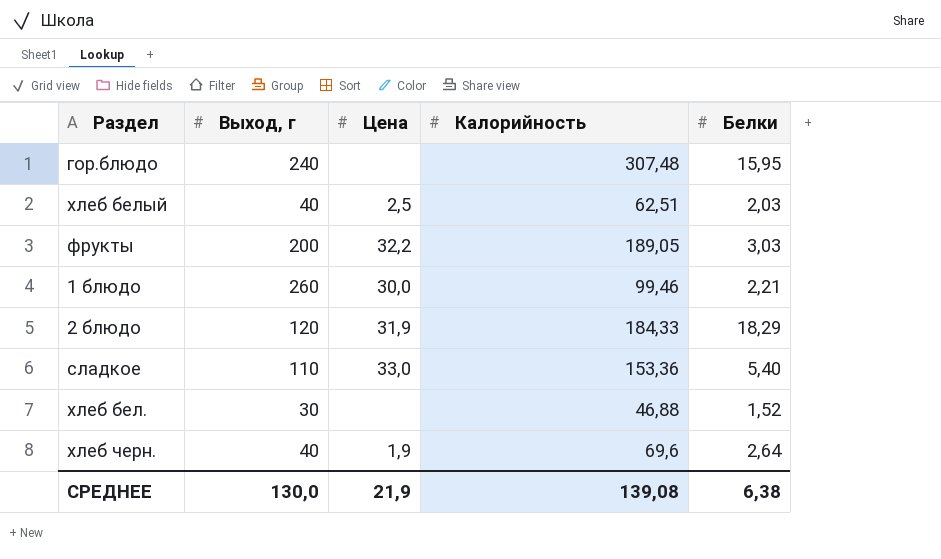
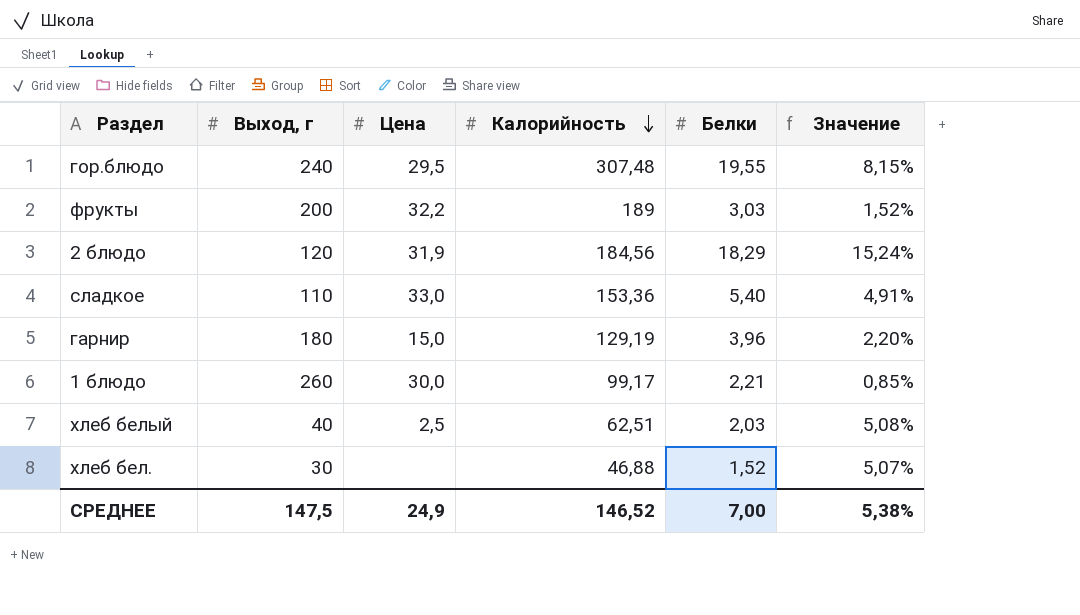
row order: none -> Калорийность descending
column Значение | formula: none -> [Белки] / [Выход, г]
row хлеб черн.: 40 | 1,9 | 69,6 | 2,64 -> none
гор.блюдо | Цена: none -> 29,5
гор.блюдо | Белки: 15,95 -> 19,55
фрукты | Калорийность: 189,05 -> 189
2 блюдо | Калорийность: 184,33 -> 184,56
row гарнир: none -> 180 | 15,0 | 129,19 | 3,96 | 2,20%
1 блюдо | Калорийность: 99,46 -> 99,17
СРЕДНЕЕ | Выход, г: 130,0 -> 147,5
СРЕДНЕЕ | Цена: 21,9 -> 24,9
СРЕДНЕЕ | Калорийность: 139,08 -> 146,52
СРЕДНЕЕ | Белки: 6,38 -> 7,00

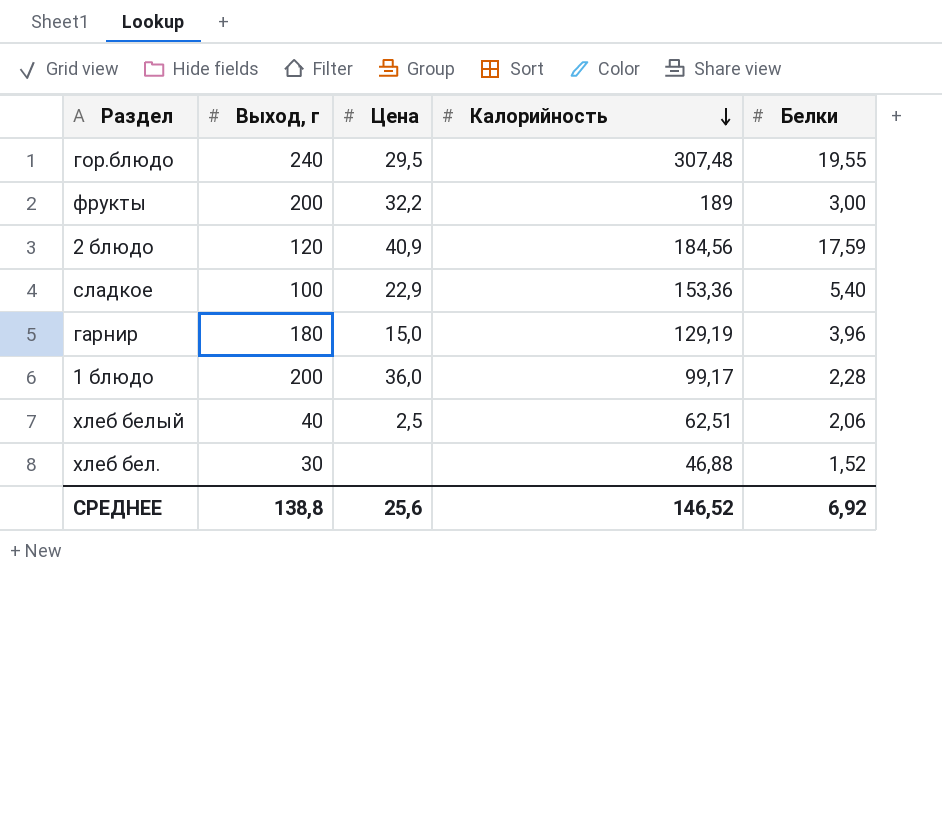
column Значение | formula: [Белки] / [Выход, г] -> none
фрукты | Белки: 3,03 -> 3,00
2 блюдо | Цена: 31,9 -> 40,9
2 блюдо | Белки: 18,29 -> 17,59
сладкое | Выход, г: 110 -> 100
сладкое | Цена: 33,0 -> 22,9
1 блюдо | Выход, г: 260 -> 200
1 блюдо | Цена: 30,0 -> 36,0
1 блюдо | Белки: 2,21 -> 2,28
хлеб белый | Белки: 2,03 -> 2,06
СРЕДНЕЕ | Выход, г: 147,5 -> 138,8
СРЕДНЕЕ | Цена: 24,9 -> 25,6
СРЕДНЕЕ | Белки: 7,00 -> 6,92

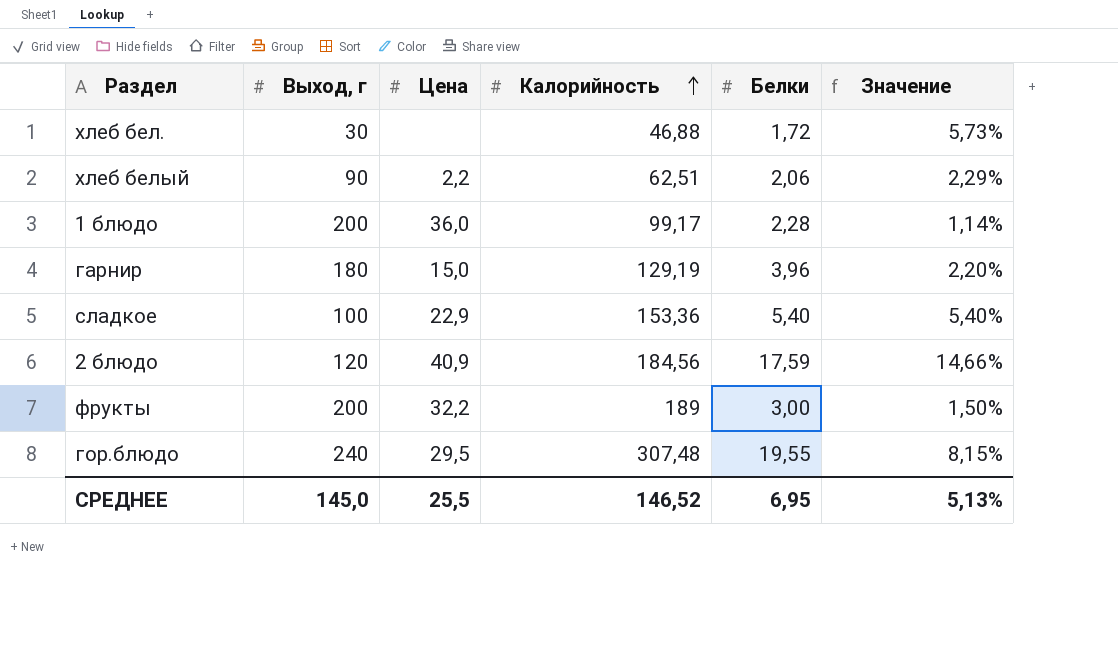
row order: Калорийность descending -> Калорийность ascending
column Значение | formula: none -> [Белки] / [Выход, г]
хлеб бел. | Белки: 1,52 -> 1,72
хлеб белый | Выход, г: 40 -> 90
хлеб белый | Цена: 2,5 -> 2,2
СРЕДНЕЕ | Выход, г: 138,8 -> 145,0
СРЕДНЕЕ | Цена: 25,6 -> 25,5
СРЕДНЕЕ | Белки: 6,92 -> 6,95

